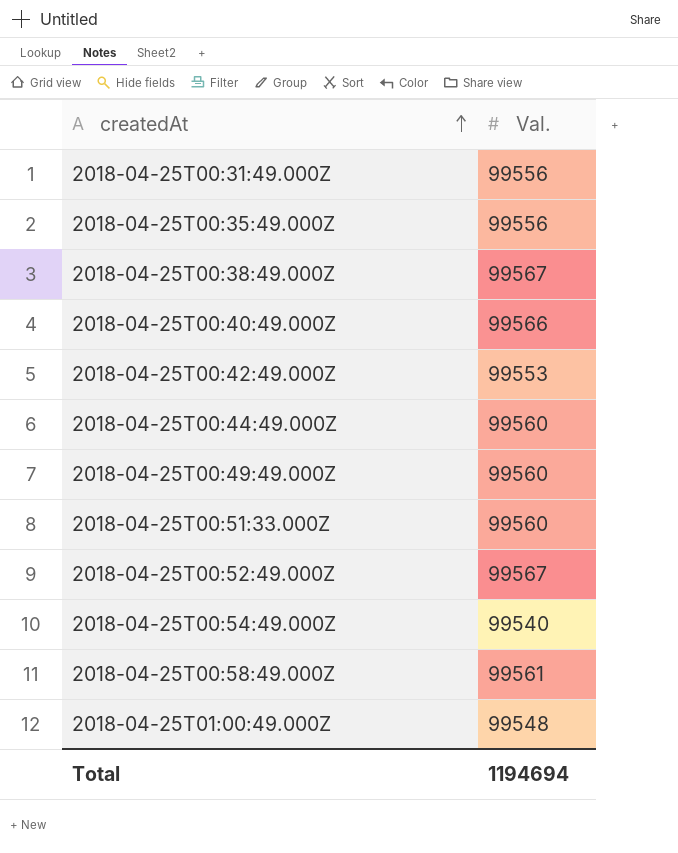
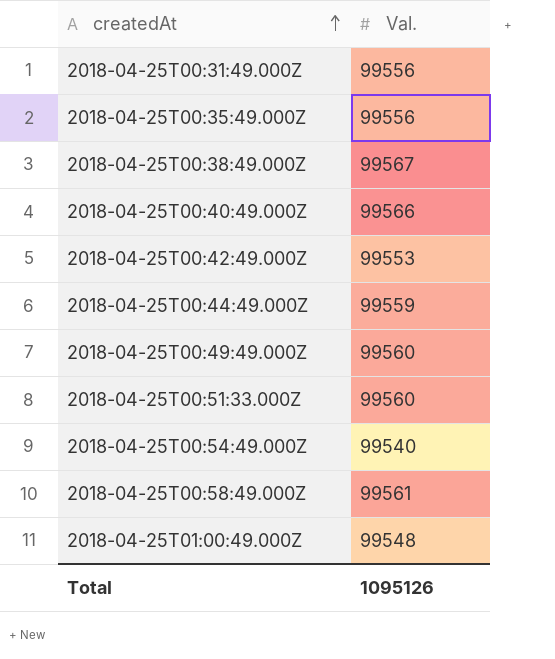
row 2018-04-25T00:52:49.000Z: 99567 -> none
2018-04-25T00:44:49.000Z | Val.: 99560 -> 99559
Total | Val.: 1194694 -> 1095126

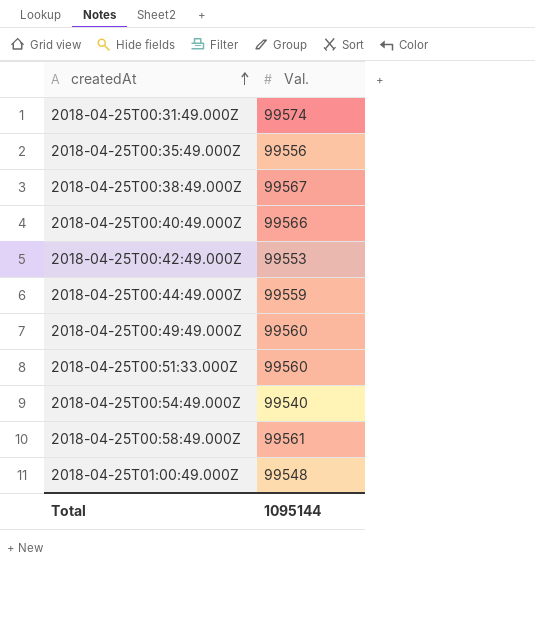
2018-04-25T00:31:49.000Z | Val.: 99556 -> 99574
Total | Val.: 1095126 -> 1095144

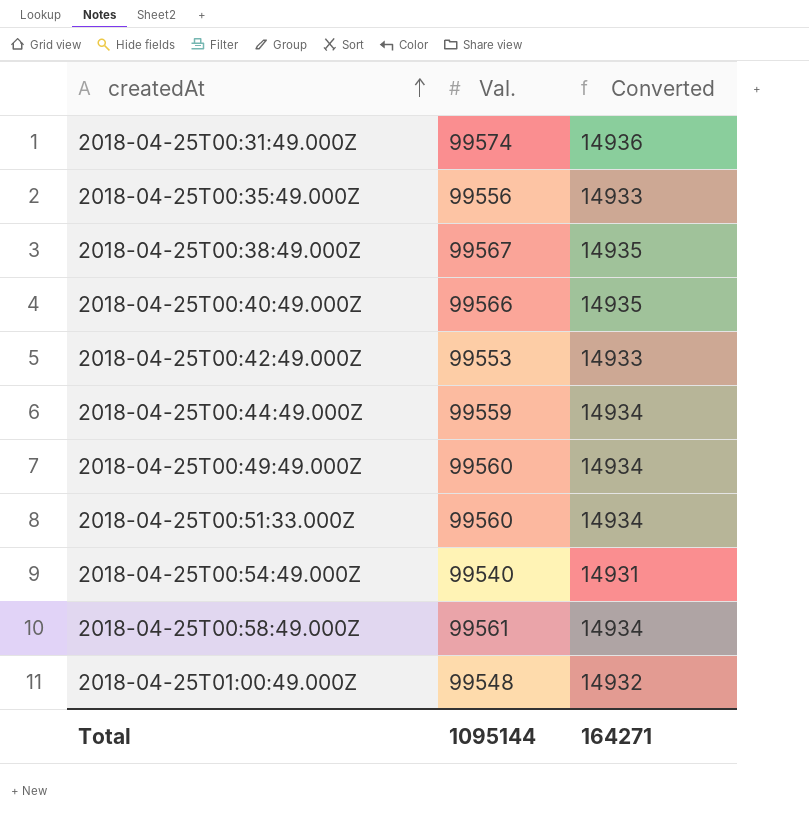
column Converted | formula: none -> [Val.] * 0.15

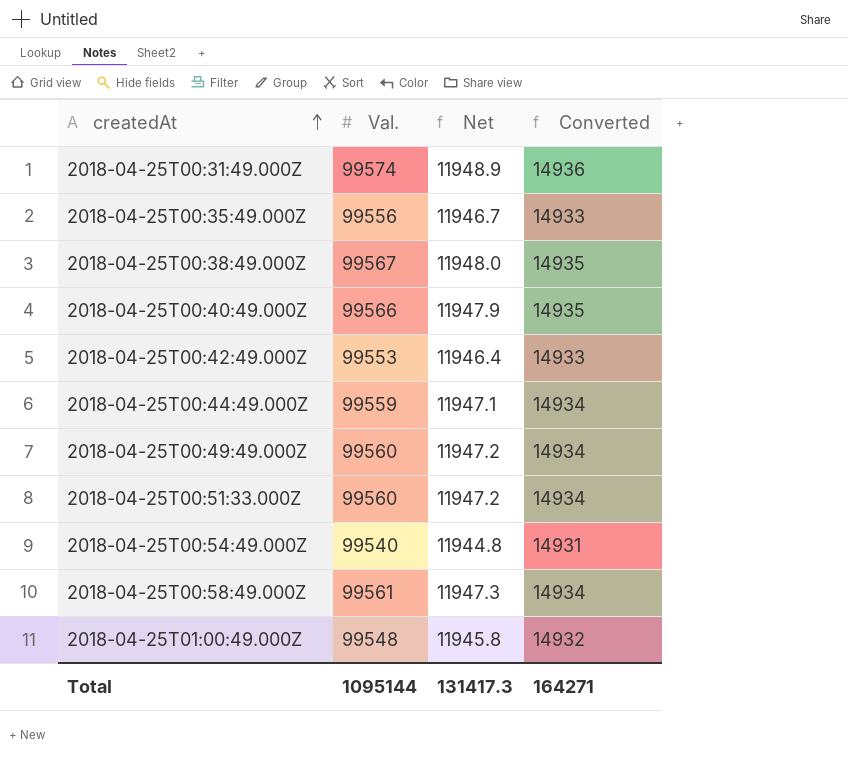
column Net | formula: none -> [Val.] * 0.12

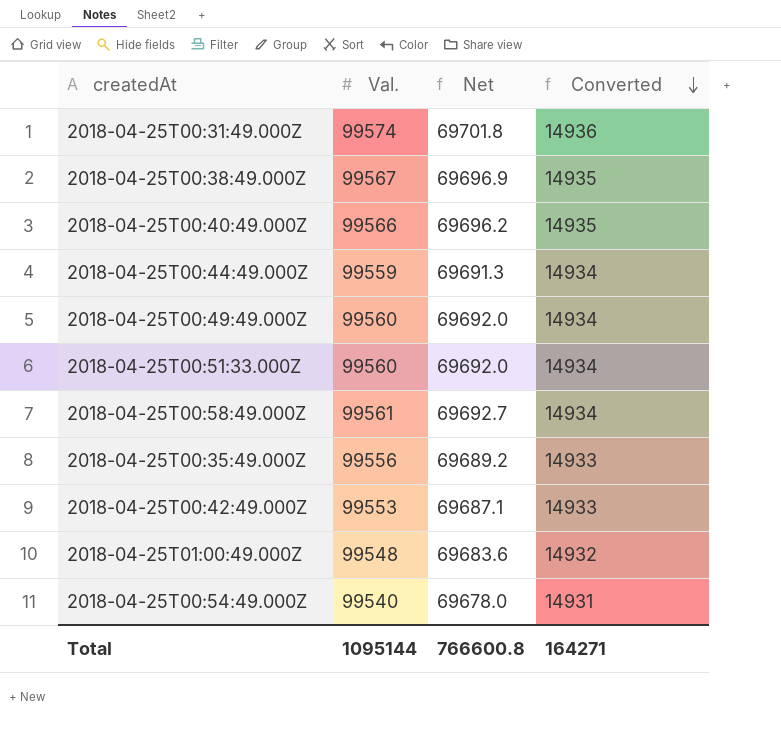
row order: createdAt ascending -> Converted descending
column Net | formula: [Val.] * 0.12 -> [Val.] * 0.7
Total | Net: 131417.3 -> 766600.8

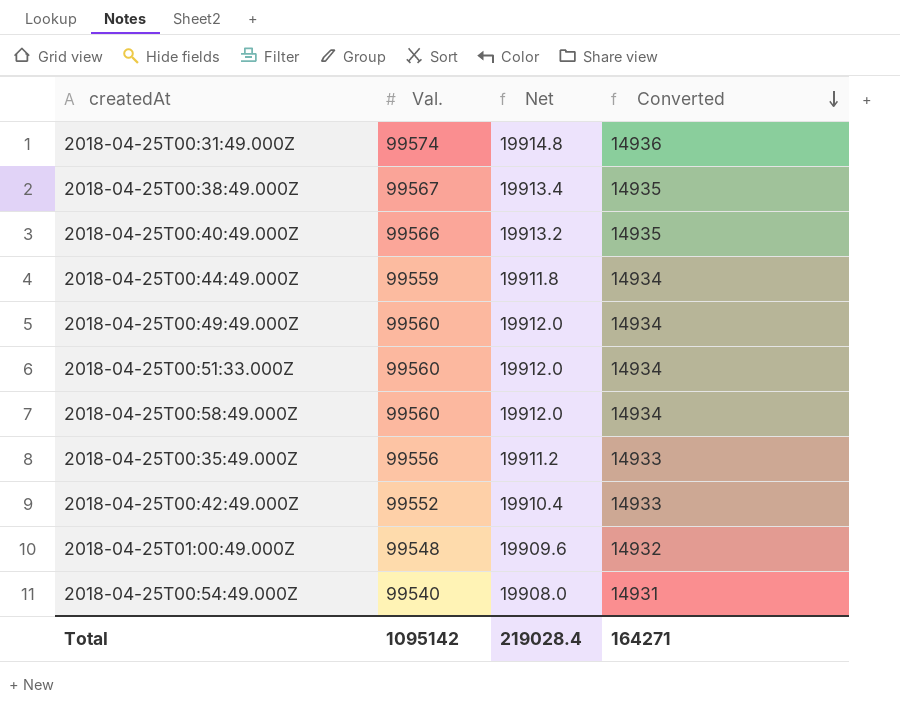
column Net | formula: [Val.] * 0.7 -> [Val.] * 0.2
2018-04-25T00:58:49.000Z | Val.: 99561 -> 99560
2018-04-25T00:42:49.000Z | Val.: 99553 -> 99552
Total | Val.: 1095144 -> 1095142
Total | Net: 766600.8 -> 219028.4

